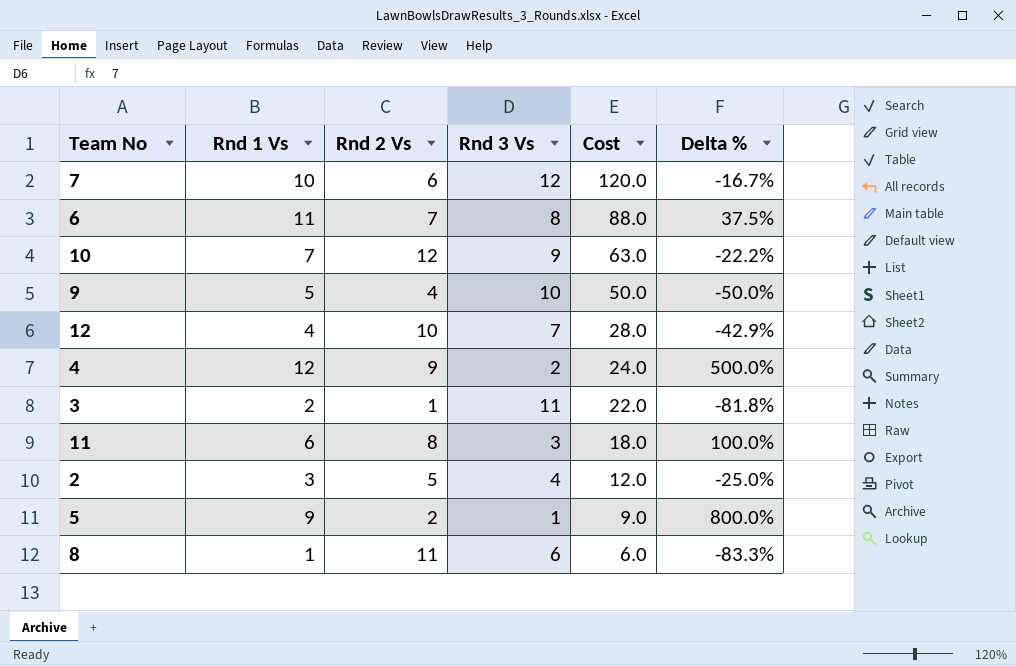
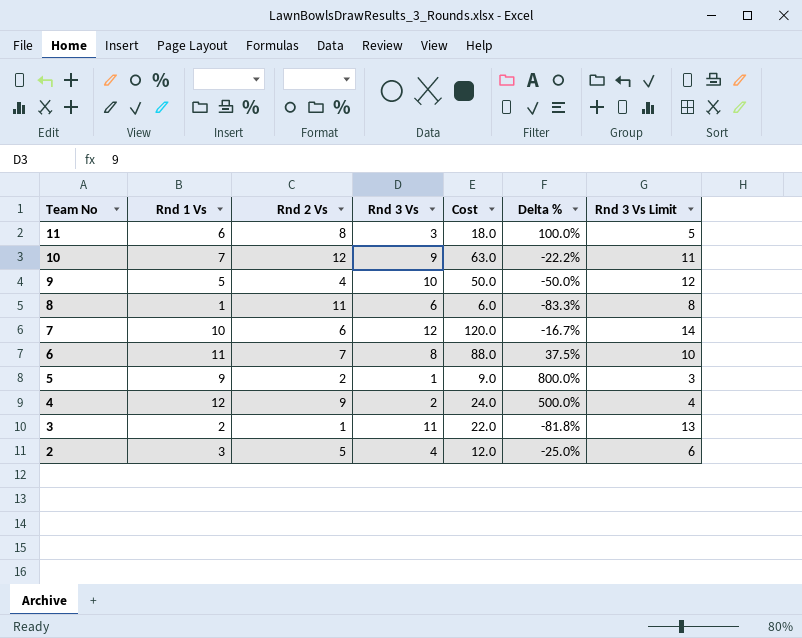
row order: Cost descending -> Team No descending
column Rnd 3 Vs Limit | formula: none -> [Rnd 3 Vs] + 2
row 12: 4 | 10 | 7 | 28.0 | -42.9% -> none

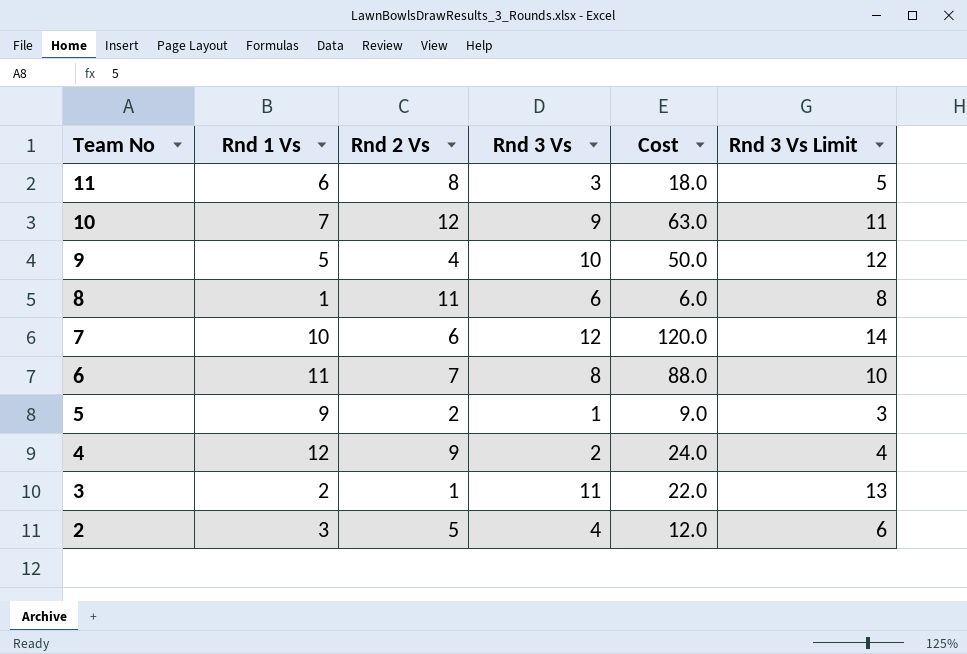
column Delta % | formula: ([Rnd 1 Vs] - [Rnd 3 Vs]) / [Rnd 3 Vs] -> none

